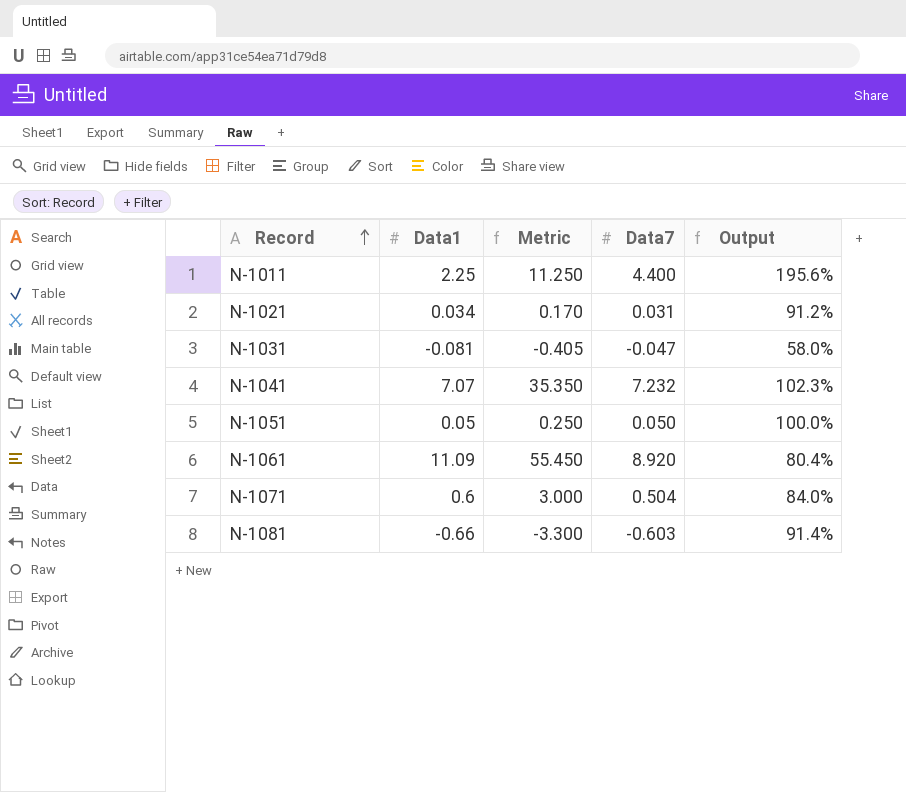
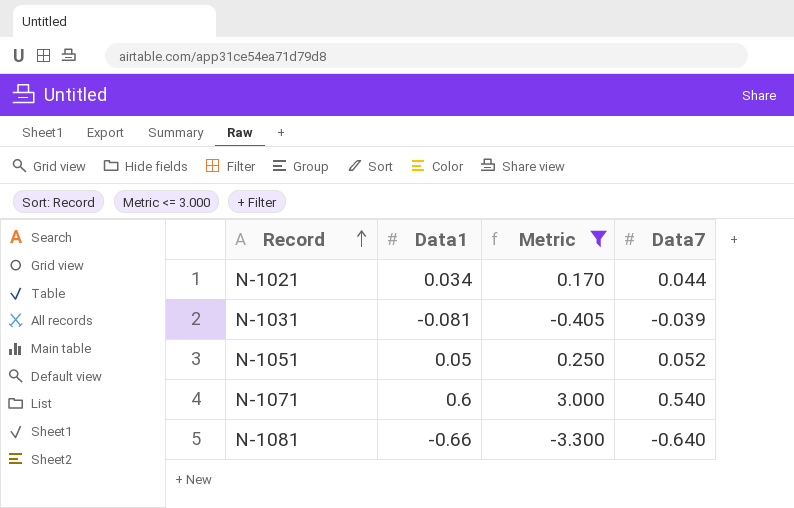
filter: none -> Metric <= 3.000
column Output | formula: [Data7] / [Data1] -> none
N-1021 | Data7: 0.031 -> 0.044
N-1031 | Data7: -0.047 -> -0.039
N-1051 | Data7: 0.050 -> 0.052
N-1071 | Data7: 0.504 -> 0.540
N-1081 | Data7: -0.603 -> -0.640

